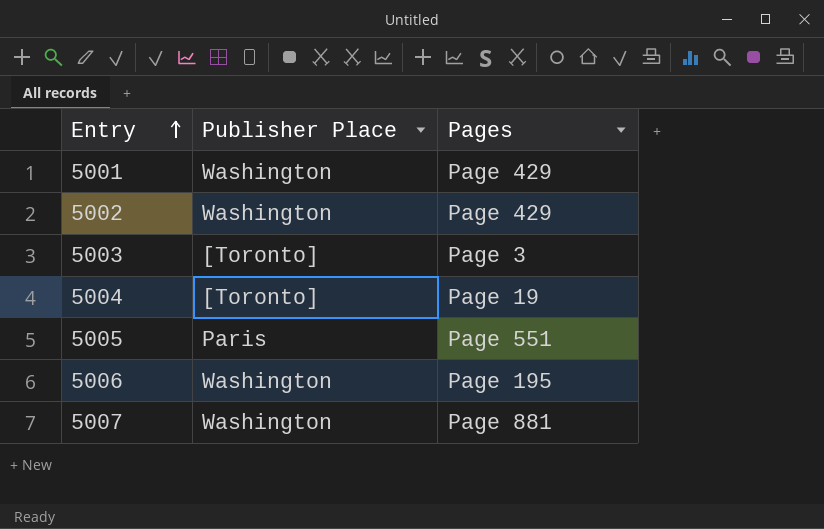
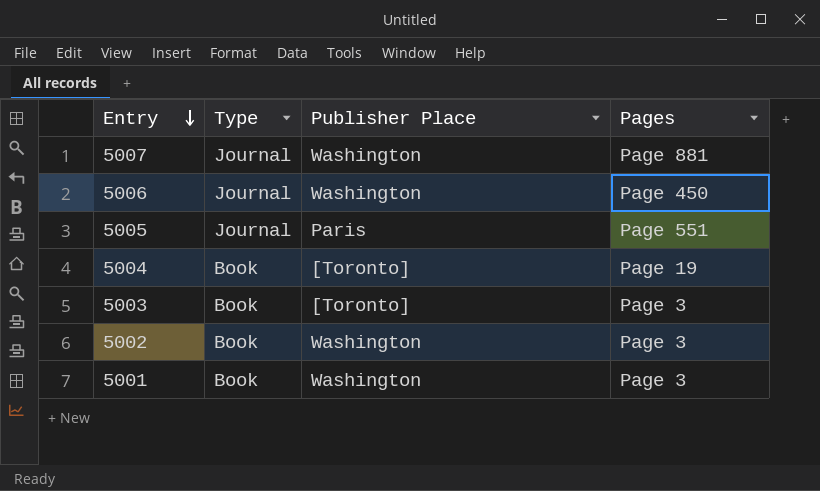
row order: Entry ascending -> Entry descending
column Type | position: none -> 2
5006 | Pages: Page 195 -> Page 450
5002 | Pages: Page 429 -> Page 3
5001 | Pages: Page 429 -> Page 3

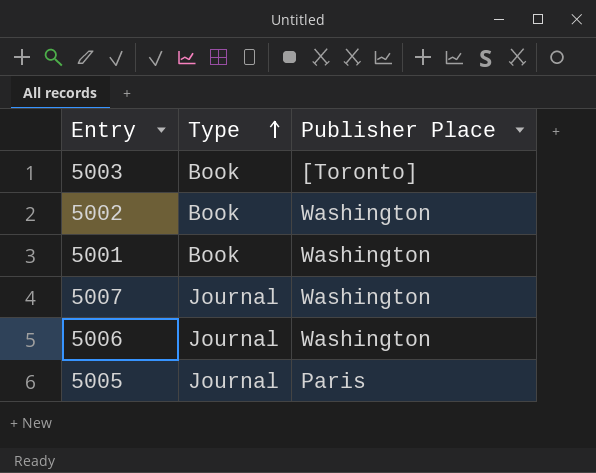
row order: Entry descending -> Type ascending
column Pages | position: 4 -> none
row 5004: Book | [Toronto] | Page 19 -> none

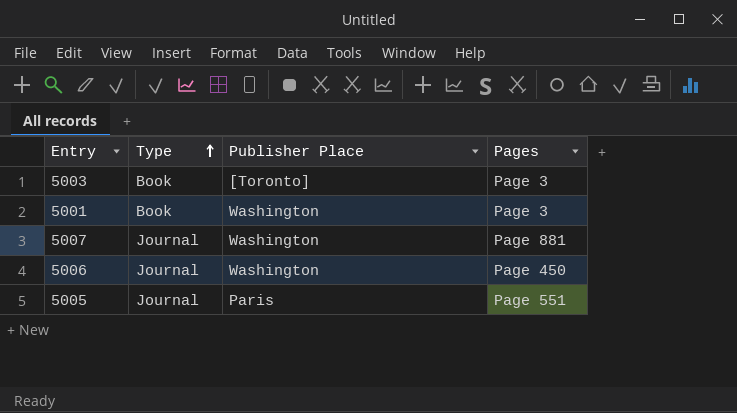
column Pages | position: none -> 4
row 5002: Book | Washington -> none

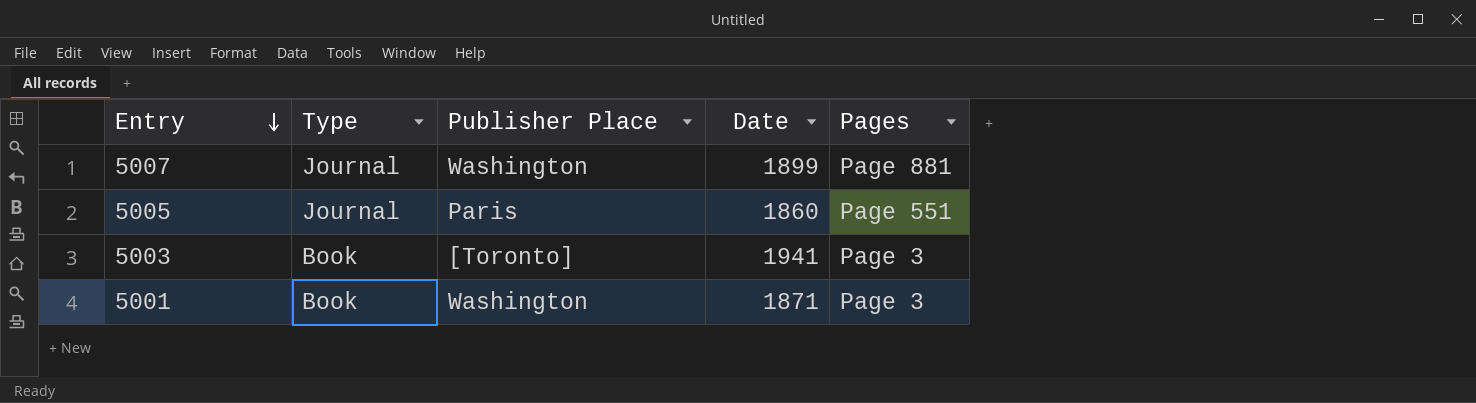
row order: Type ascending -> Entry descending
column Date | position: none -> 4
row 5006: Journal | Washington | Page 450 -> none

